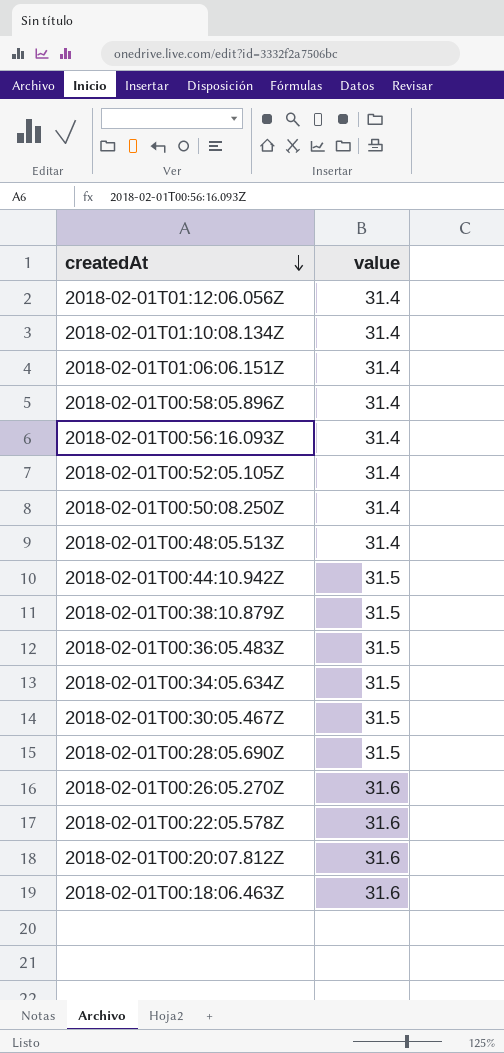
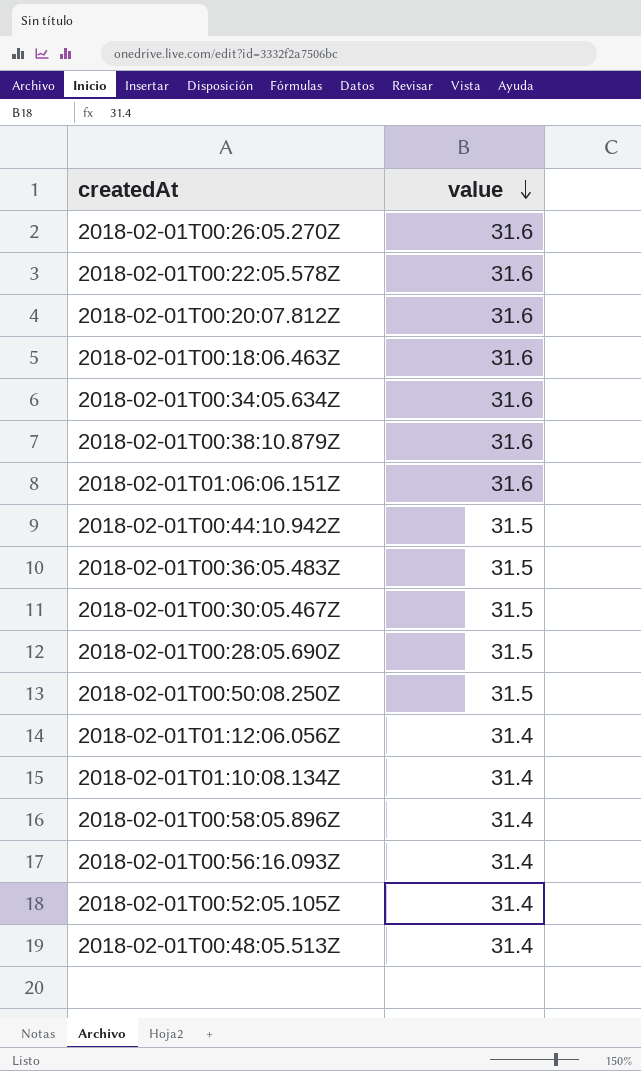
row order: createdAt descending -> value descending
2018-02-01T00:34:05.634Z | value: 31.5 -> 31.6
2018-02-01T00:38:10.879Z | value: 31.5 -> 31.6
2018-02-01T01:06:06.151Z | value: 31.4 -> 31.6
2018-02-01T00:50:08.250Z | value: 31.4 -> 31.5

